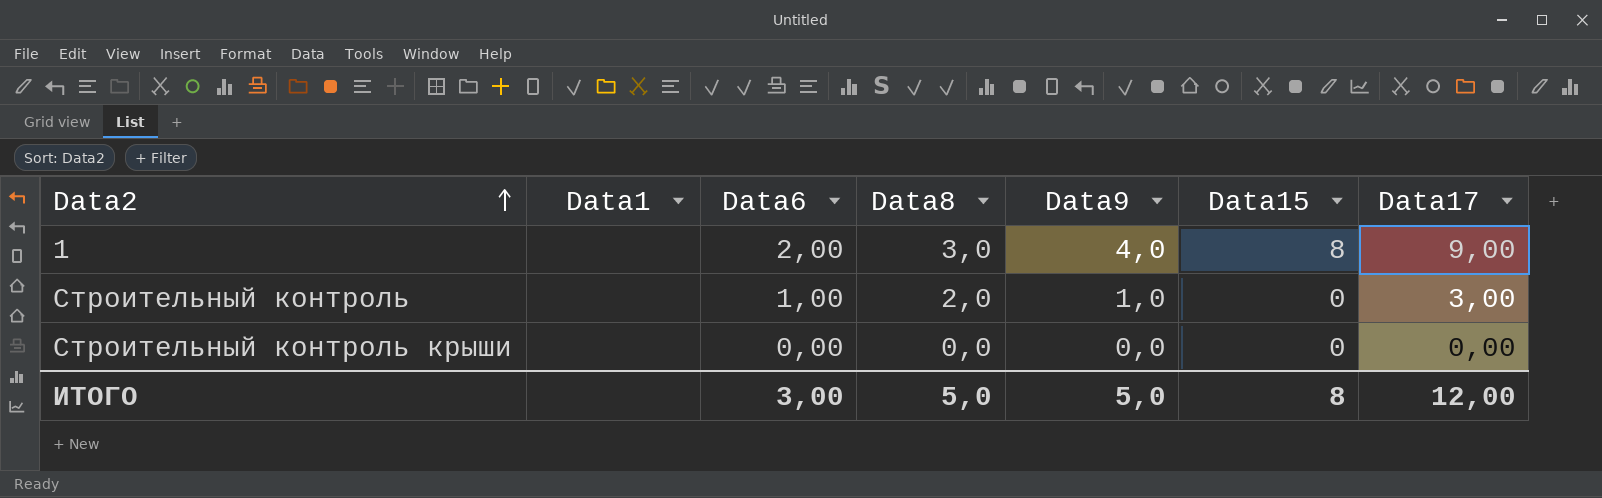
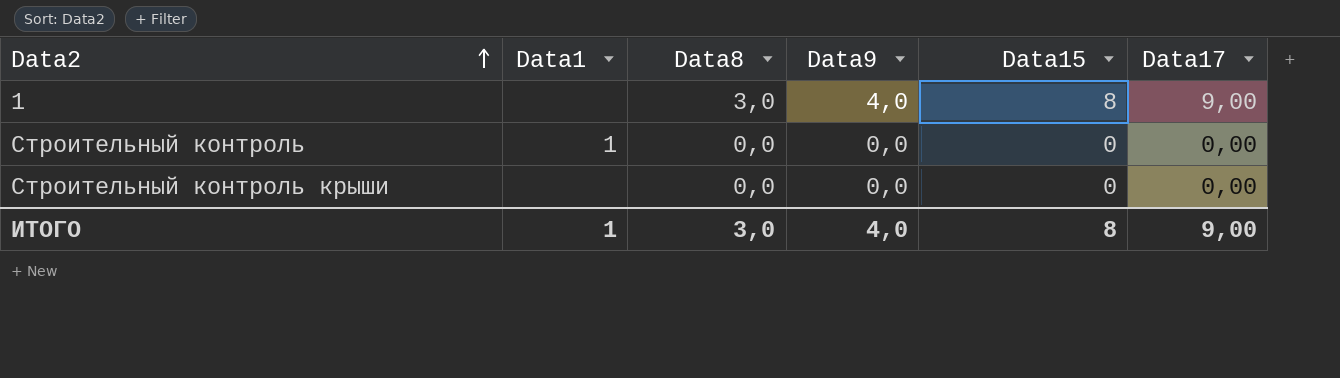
column Data6 | position: 3 -> none
Строительный контроль | Data1: none -> 1
Строительный контроль | Data8: 2,0 -> 0,0
Строительный контроль | Data9: 1,0 -> 0,0
Строительный контроль | Data17: 3,00 -> 0,00
ИТОГО | Data1: none -> 1
ИТОГО | Data8: 5,0 -> 3,0
ИТОГО | Data9: 5,0 -> 4,0
ИТОГО | Data17: 12,00 -> 9,00

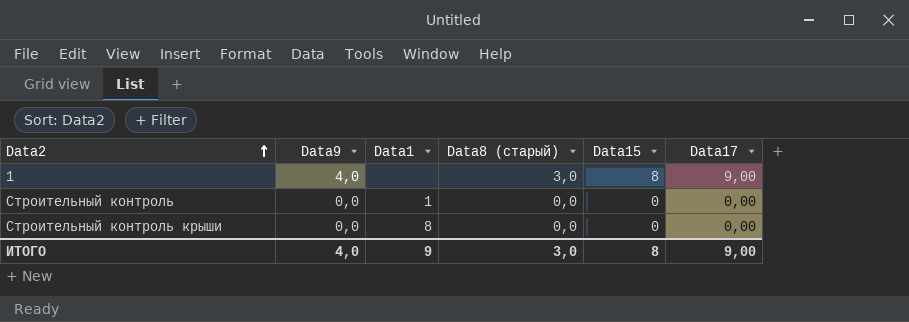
column Data9 | position: 4 -> 2
column name: Data8 -> Data8 (старый)
Строительный контроль крыши | Data1: none -> 8
ИТОГО | Data1: 1 -> 9

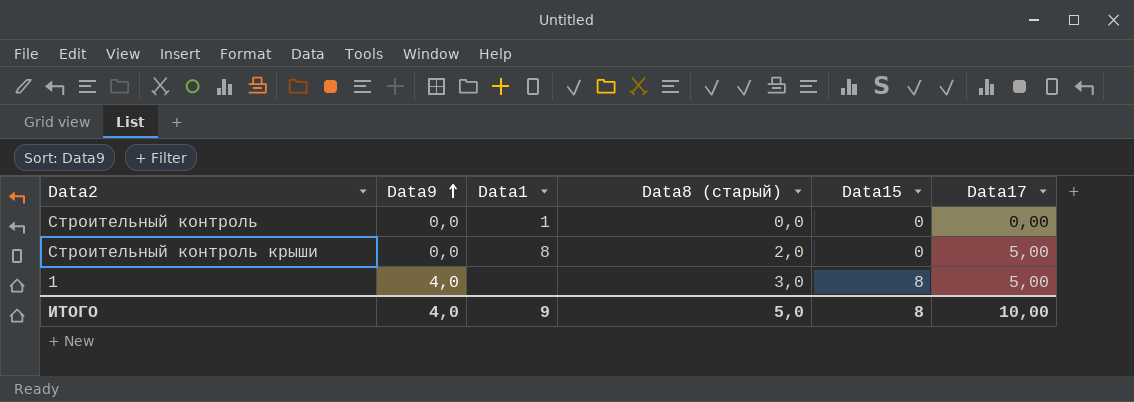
row order: Data2 ascending -> Data9 ascending
Строительный контроль крыши | Data8 (старый): 0,0 -> 2,0
Строительный контроль крыши | Data17: 0,00 -> 5,00
1 | Data17: 9,00 -> 5,00
ИТОГО | Data8 (старый): 3,0 -> 5,0
ИТОГО | Data17: 9,00 -> 10,00

